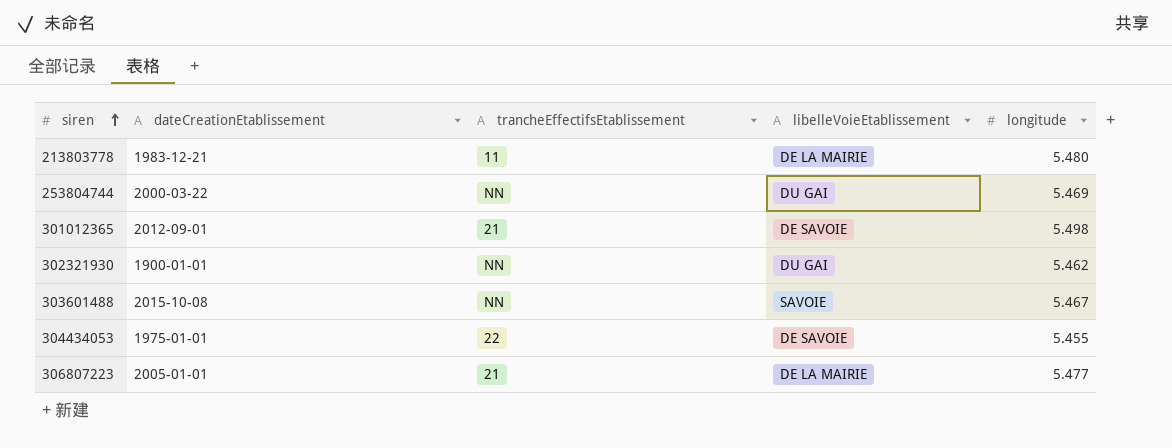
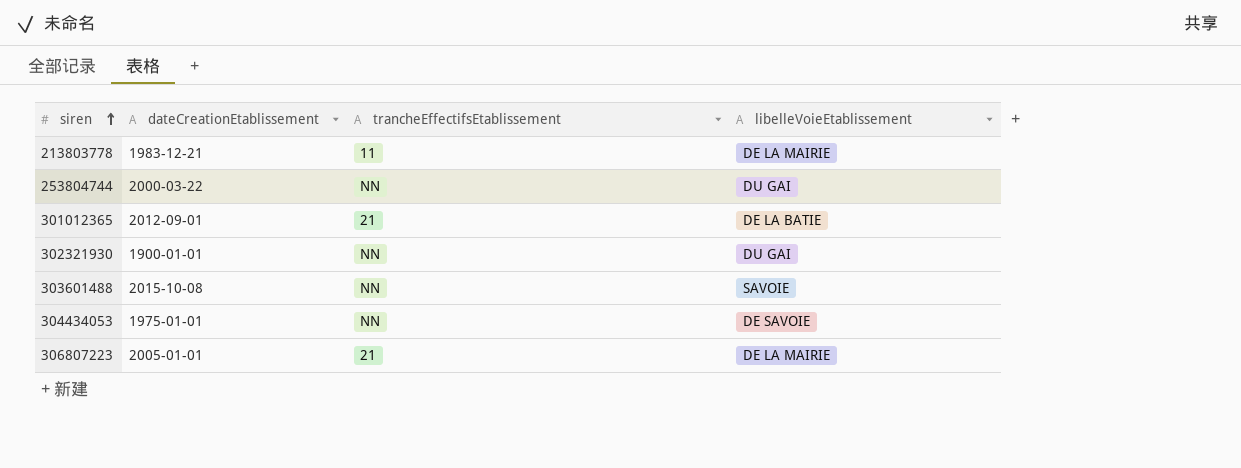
column longitude | position: 5 -> none
301012365 | libelleVoieEtablissement: DE SAVOIE -> DE LA BATIE
304434053 | trancheEffectifsEtablissement: 22 -> NN

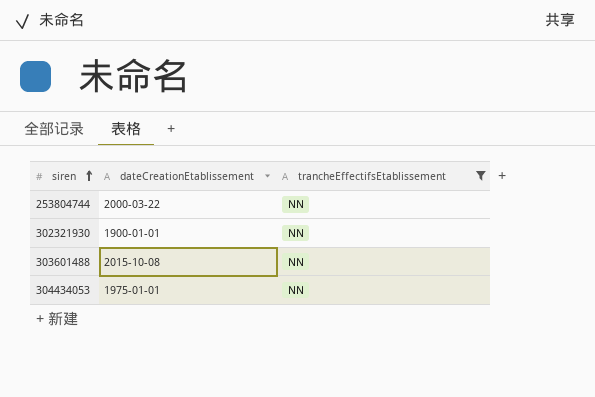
filter: none -> trancheEffectifsEtablissement = NN
column libelleVoieEtablissement | position: 4 -> none

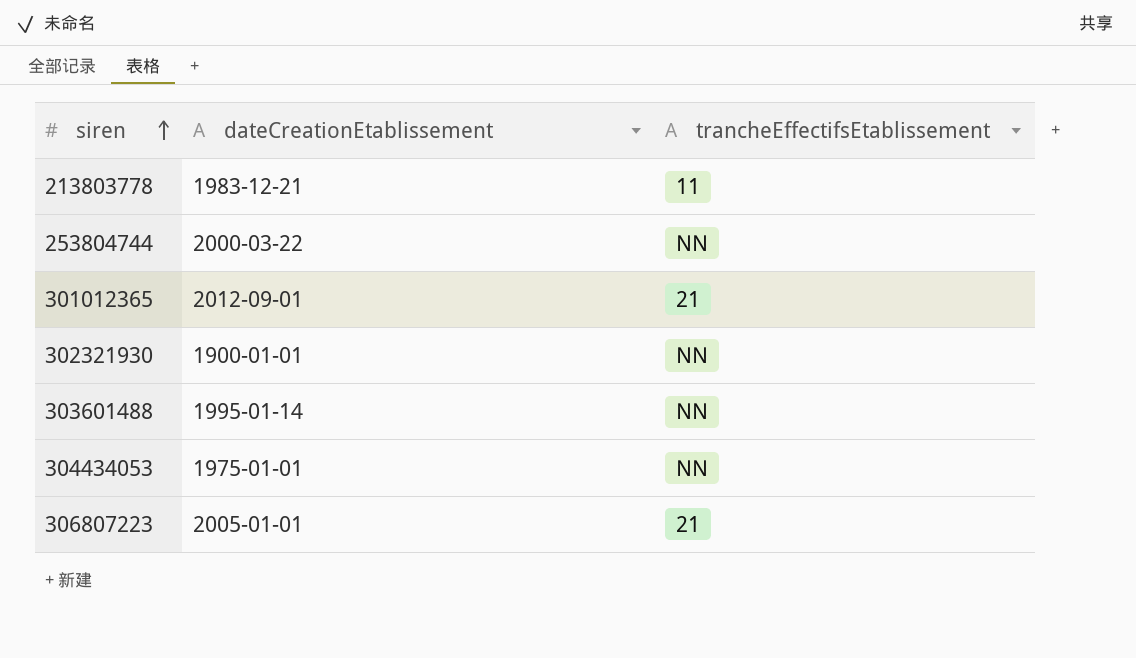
filter: trancheEffectifsEtablissement = NN -> none
303601488 | dateCreationEtablissement: 2015-10-08 -> 1995-01-14

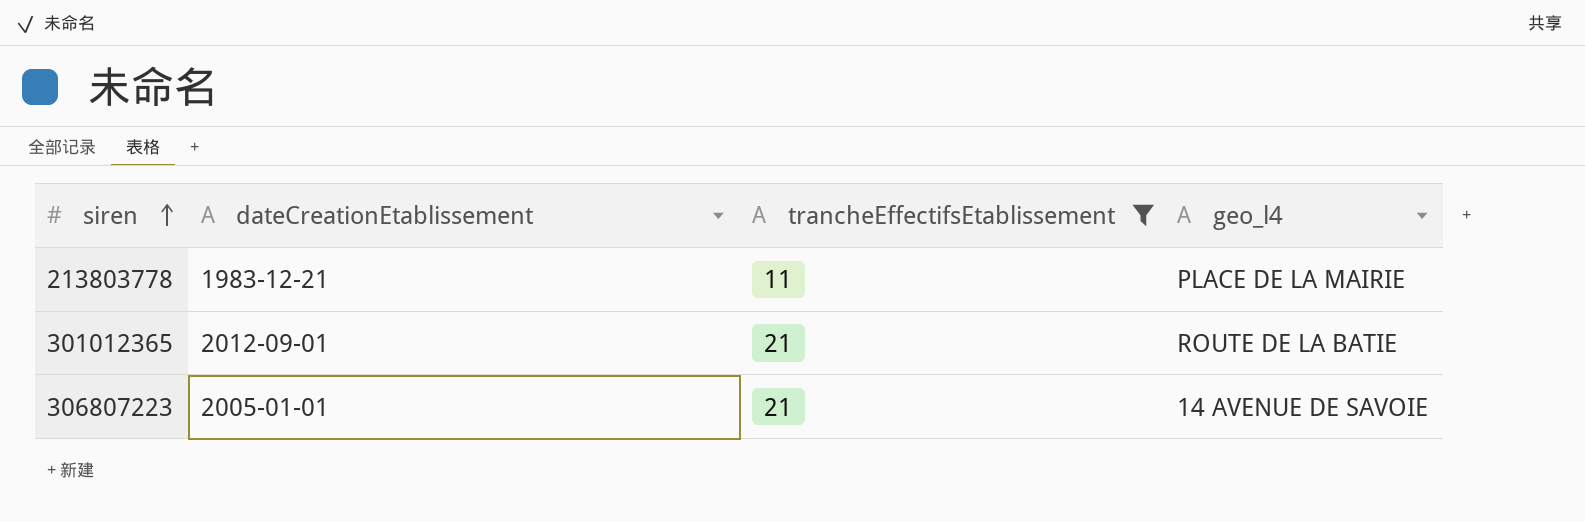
filter: none -> trancheEffectifsEtablissement != NN
column geo_l4 | position: none -> 4

